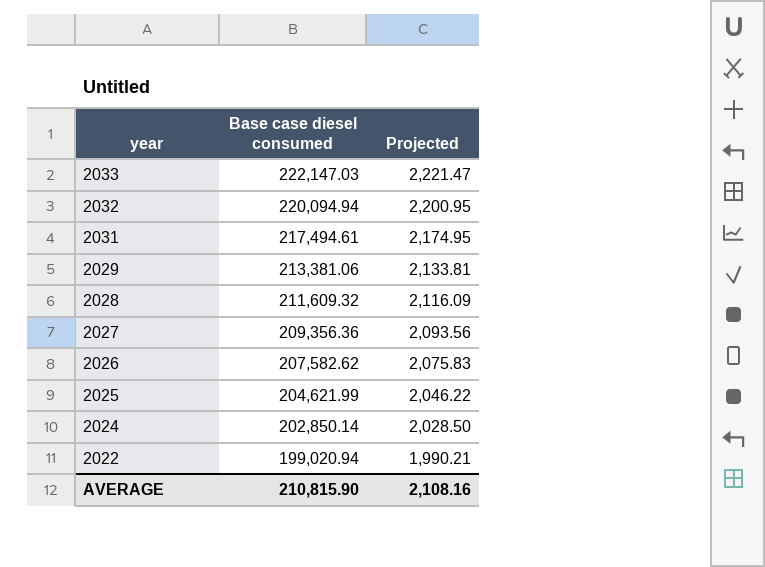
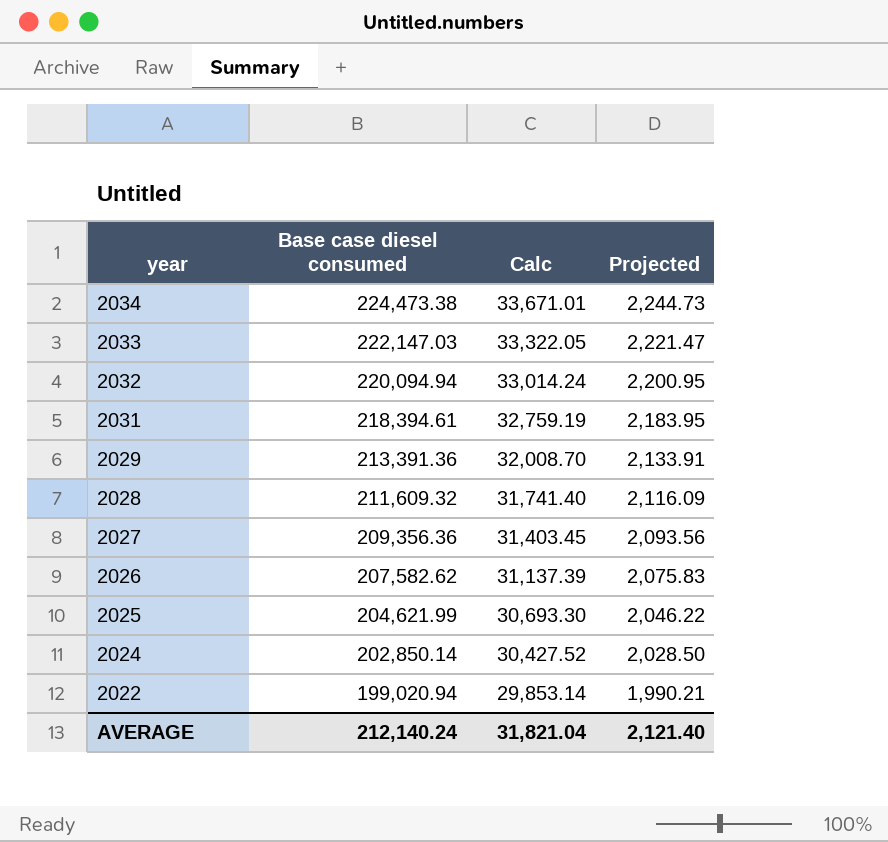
column Calc | formula: none -> [Base case diesel consumed] * 0.15
row 2034: none -> 224,473.38 | 33,671.01 | 2,244.73
2031 | Base case diesel consumed: 217,494.61 -> 218,394.61
2031 | Projected: 2,174.95 -> 2,183.95
2029 | Base case diesel consumed: 213,381.06 -> 213,391.36
2029 | Projected: 2,133.81 -> 2,133.91
AVERAGE | Base case diesel consumed: 210,815.90 -> 212,140.24
AVERAGE | Projected: 2,108.16 -> 2,121.40

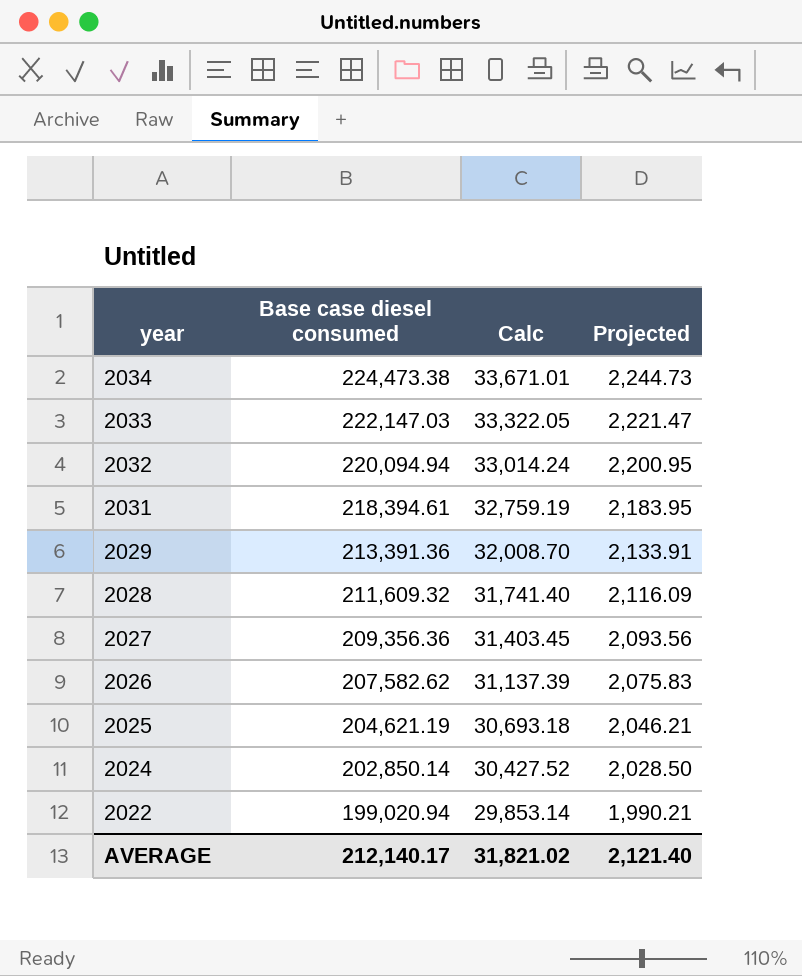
2025 | Base case diesel consumed: 204,621.99 -> 204,621.19
2025 | Calc: 30,693.30 -> 30,693.18
2025 | Projected: 2,046.22 -> 2,046.21
AVERAGE | Base case diesel consumed: 212,140.24 -> 212,140.17
AVERAGE | Calc: 31,821.04 -> 31,821.02

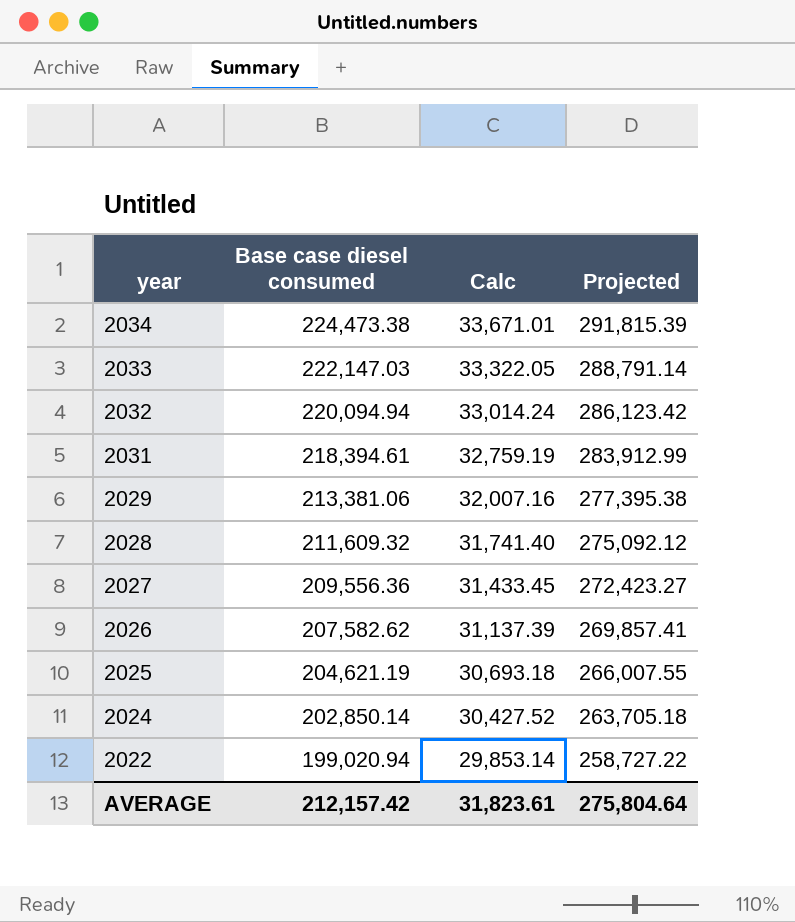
column Projected | formula: [Base case diesel consumed] * 0.01 -> [Base case diesel consumed] * 1.3
2029 | Base case diesel consumed: 213,391.36 -> 213,381.06
2029 | Calc: 32,008.70 -> 32,007.16
2027 | Base case diesel consumed: 209,356.36 -> 209,556.36
2027 | Calc: 31,403.45 -> 31,433.45
AVERAGE | Base case diesel consumed: 212,140.17 -> 212,157.42
AVERAGE | Calc: 31,821.02 -> 31,823.61
AVERAGE | Projected: 2,121.40 -> 275,804.64

